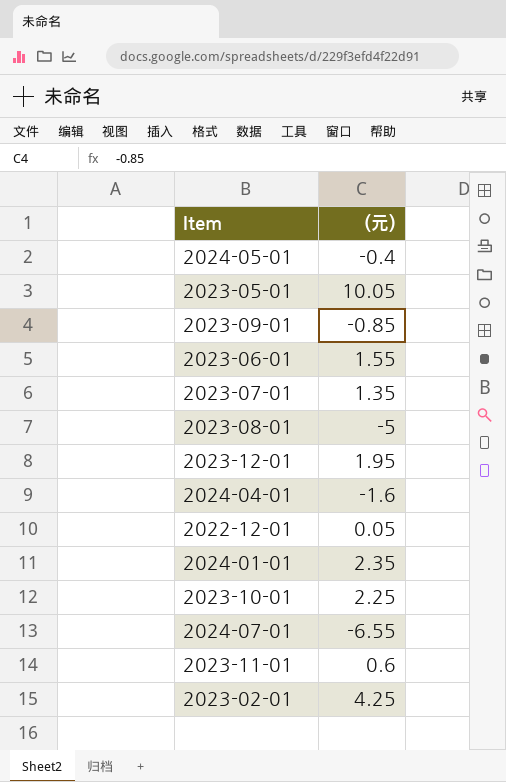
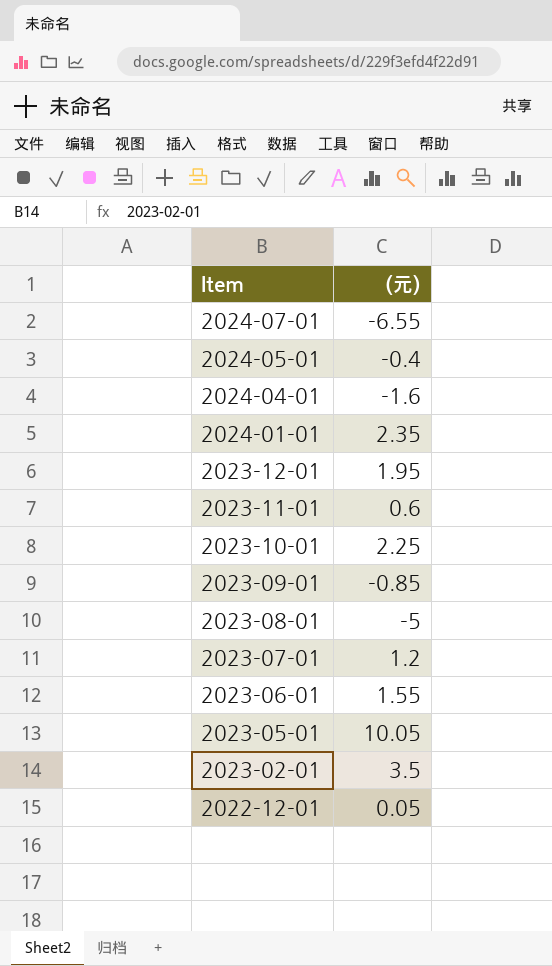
row order: none -> Item descending
2023-07-01 | (元): 1.35 -> 1.2
2023-02-01 | (元): 4.25 -> 3.5

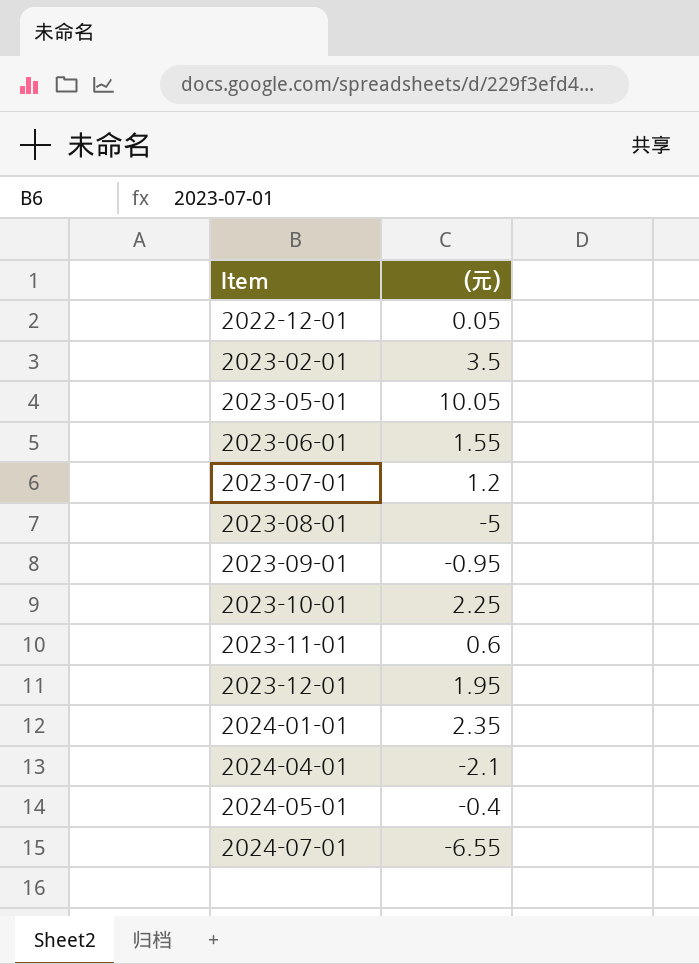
row order: Item descending -> Item ascending
2023-09-01 | (元): -0.85 -> -0.95
2024-04-01 | (元): -1.6 -> -2.1

